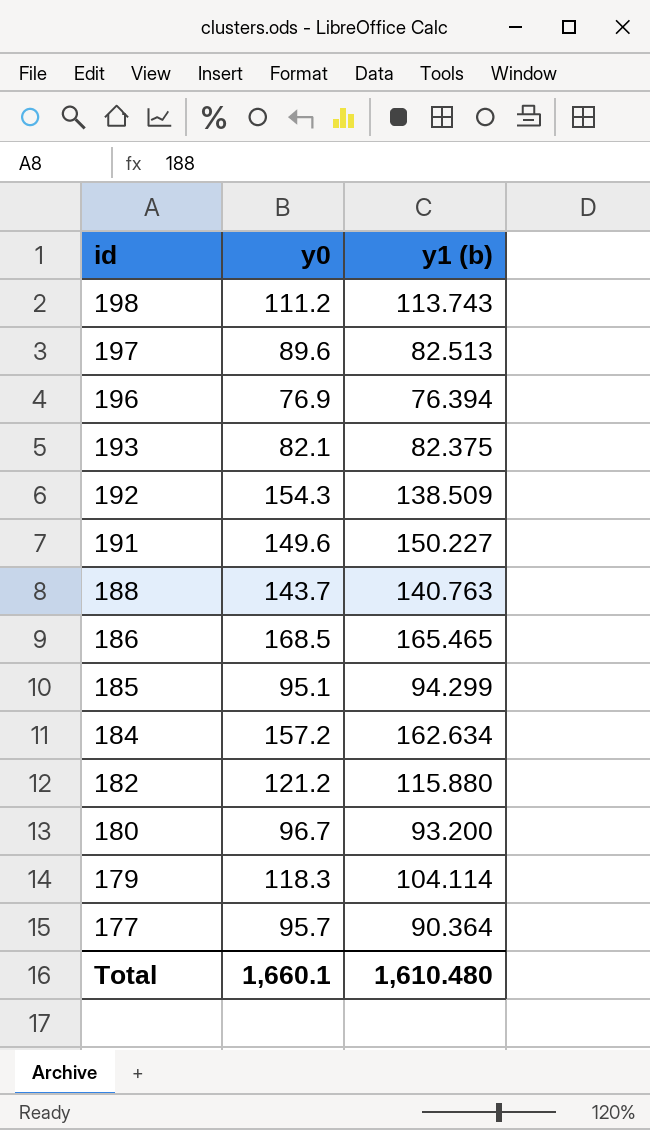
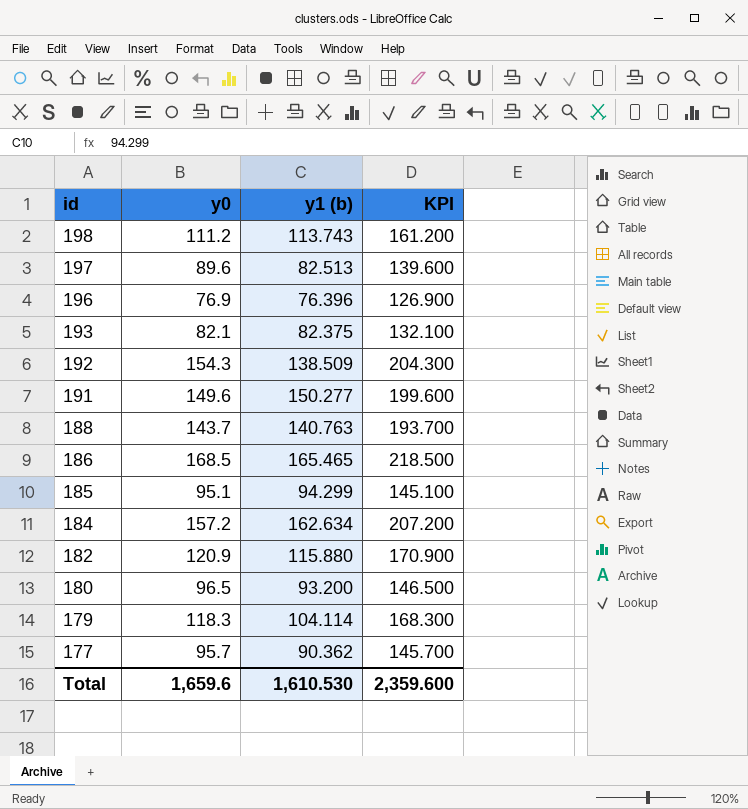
column KPI | formula: none -> [y0] + 50
196 | y1 (b): 76.394 -> 76.396
191 | y1 (b): 150.227 -> 150.277
182 | y0: 121.2 -> 120.9
180 | y0: 96.7 -> 96.5
177 | y1 (b): 90.364 -> 90.362
Total | y0: 1,660.1 -> 1,659.6
Total | y1 (b): 1,610.480 -> 1,610.530

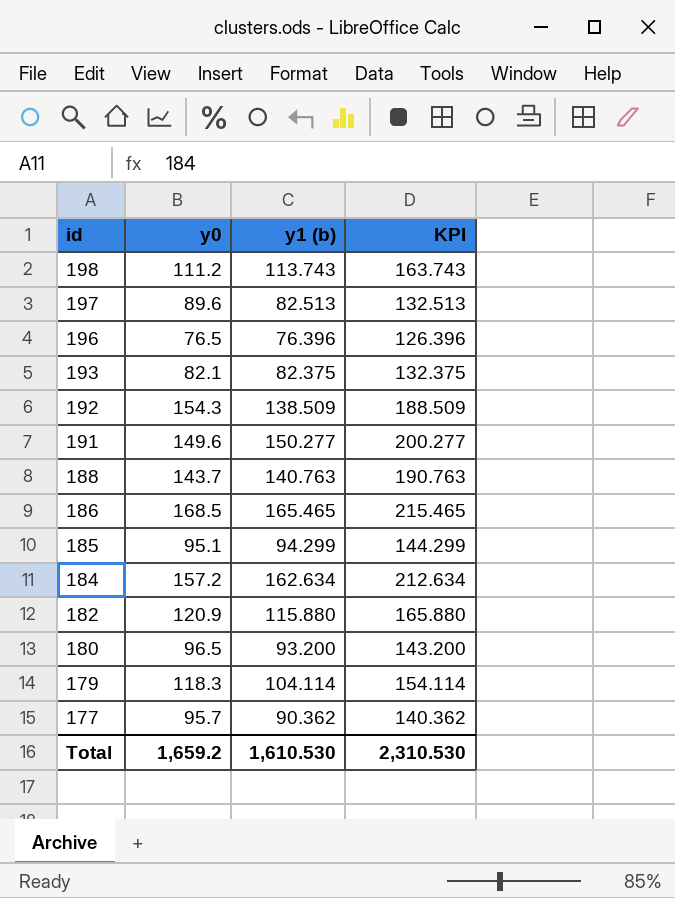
column KPI | formula: [y0] + 50 -> [y1 (b)] + 50
196 | y0: 76.9 -> 76.5
Total | y0: 1,659.6 -> 1,659.2
Total | KPI: 2,359.600 -> 2,310.530

